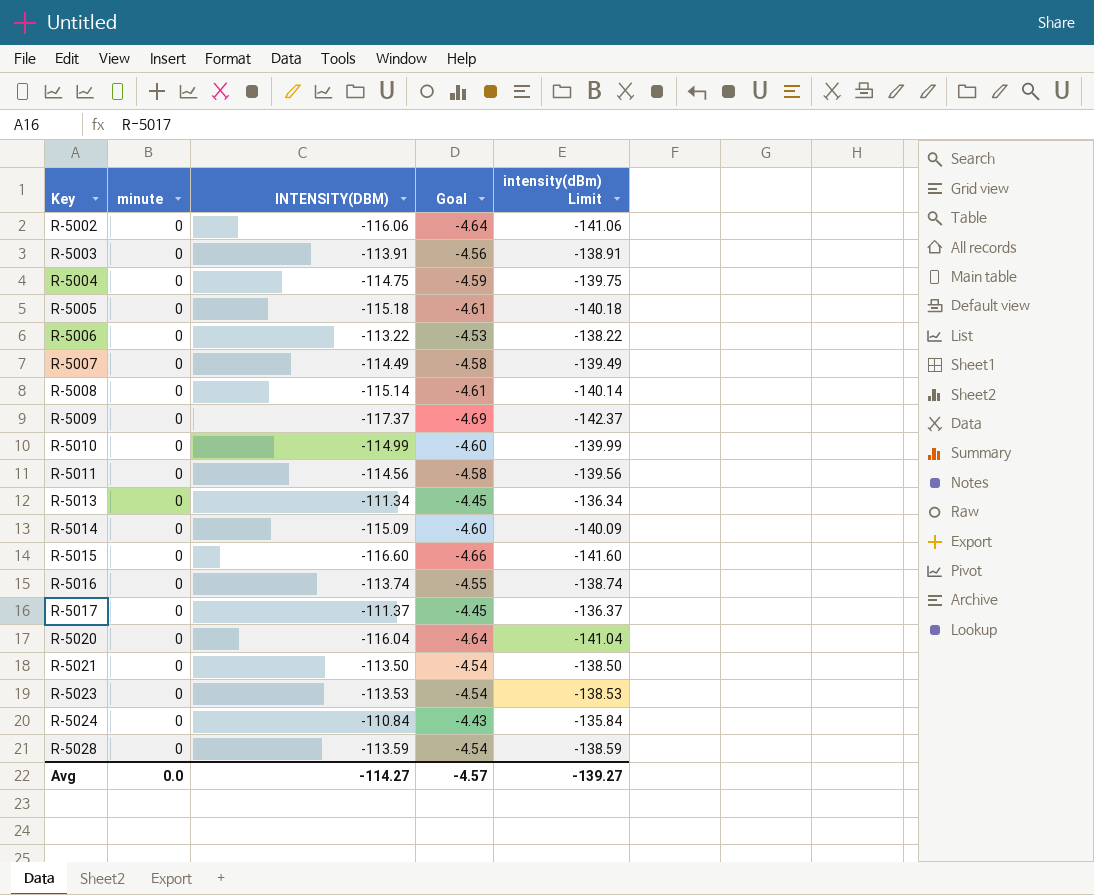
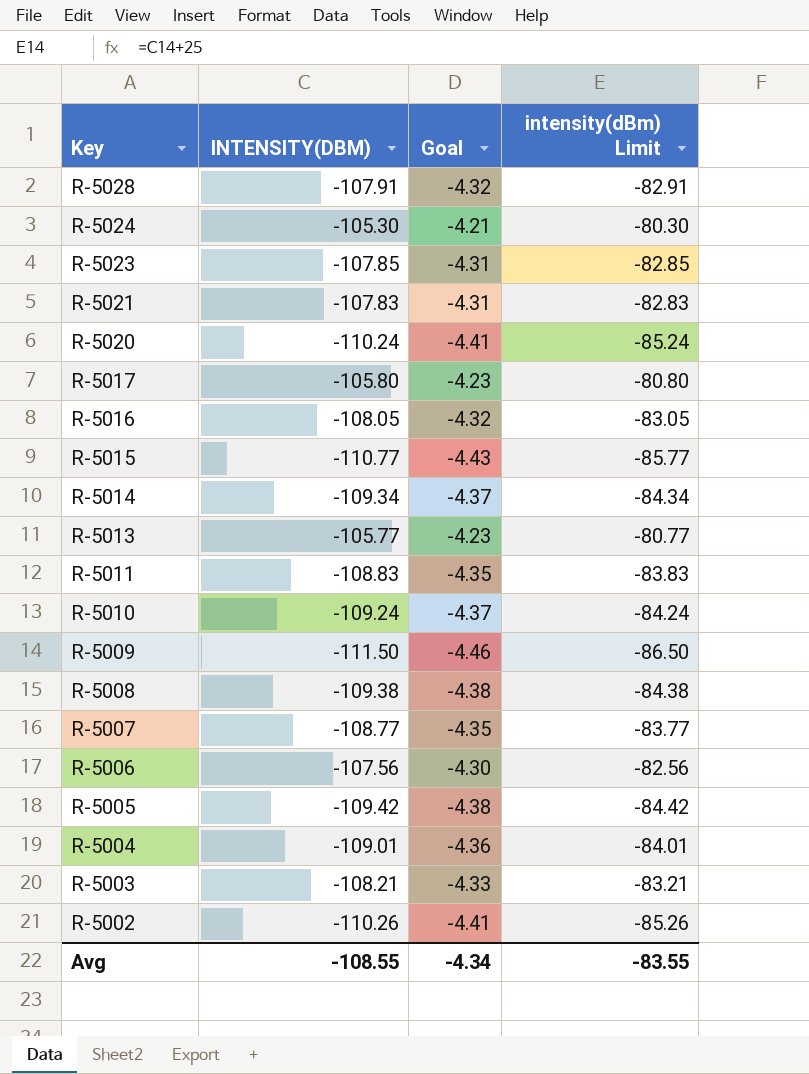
row order: Key ascending -> Key descending
column minute | position: 2 -> none
column intensity(dBm) Limit | formula: [INTENSITY(DBM)] - 25 -> [INTENSITY(DBM)] + 25
R-5028 | INTENSITY(DBM): -113.59 -> -107.91
R-5028 | Goal: -4.54 -> -4.32
R-5024 | INTENSITY(DBM): -110.84 -> -105.30
R-5024 | Goal: -4.43 -> -4.21
R-5023 | INTENSITY(DBM): -113.53 -> -107.85
R-5023 | Goal: -4.54 -> -4.31
R-5021 | INTENSITY(DBM): -113.50 -> -107.83
R-5021 | Goal: -4.54 -> -4.31
R-5020 | INTENSITY(DBM): -116.04 -> -110.24
R-5020 | Goal: -4.64 -> -4.41
R-5017 | INTENSITY(DBM): -111.37 -> -105.80
R-5017 | Goal: -4.45 -> -4.23
R-5016 | INTENSITY(DBM): -113.74 -> -108.05
R-5016 | Goal: -4.55 -> -4.32
R-5015 | INTENSITY(DBM): -116.60 -> -110.77
R-5015 | Goal: -4.66 -> -4.43
R-5014 | INTENSITY(DBM): -115.09 -> -109.34
R-5014 | Goal: -4.60 -> -4.37
R-5013 | INTENSITY(DBM): -111.34 -> -105.77
R-5013 | Goal: -4.45 -> -4.23
R-5011 | INTENSITY(DBM): -114.56 -> -108.83
R-5011 | Goal: -4.58 -> -4.35
R-5010 | INTENSITY(DBM): -114.99 -> -109.24
R-5010 | Goal: -4.60 -> -4.37
R-5009 | INTENSITY(DBM): -117.37 -> -111.50
R-5009 | Goal: -4.69 -> -4.46
R-5008 | INTENSITY(DBM): -115.14 -> -109.38
R-5008 | Goal: -4.61 -> -4.38
R-5007 | INTENSITY(DBM): -114.49 -> -108.77
R-5007 | Goal: -4.58 -> -4.35
R-5006 | INTENSITY(DBM): -113.22 -> -107.56
R-5006 | Goal: -4.53 -> -4.30
R-5005 | INTENSITY(DBM): -115.18 -> -109.42
R-5005 | Goal: -4.61 -> -4.38
R-5004 | INTENSITY(DBM): -114.75 -> -109.01
R-5004 | Goal: -4.59 -> -4.36
R-5003 | INTENSITY(DBM): -113.91 -> -108.21
R-5003 | Goal: -4.56 -> -4.33
R-5002 | INTENSITY(DBM): -116.06 -> -110.26
R-5002 | Goal: -4.64 -> -4.41
Avg | INTENSITY(DBM): -114.27 -> -108.55
Avg | Goal: -4.57 -> -4.34
Avg | intensity(dBm) Limit: -139.27 -> -83.55

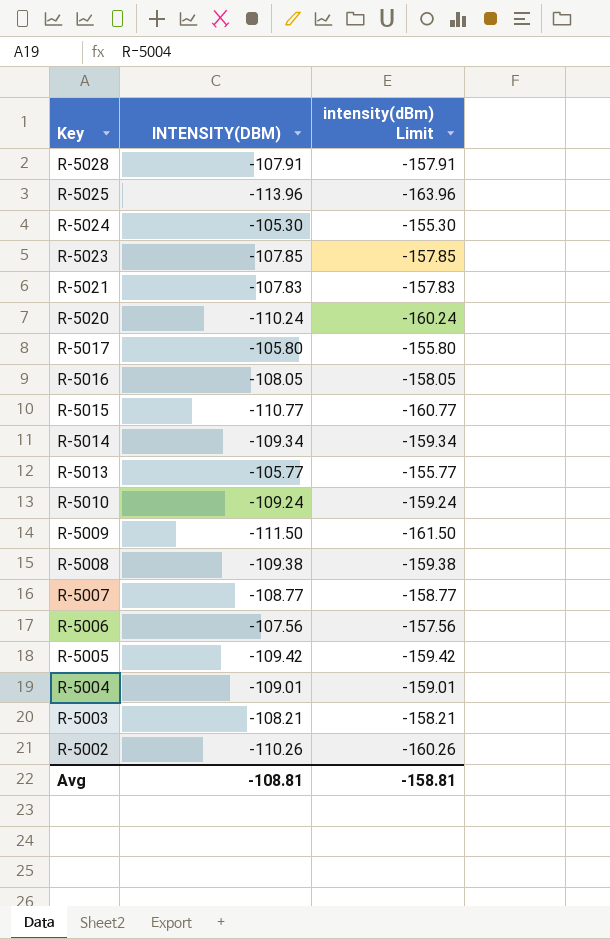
column Goal | formula: [INTENSITY(DBM)] * 0.04 -> none
column intensity(dBm) Limit | formula: [INTENSITY(DBM)] + 25 -> [INTENSITY(DBM)] - 50
row R-5011: -108.83 | -4.35 | -83.83 -> none
row R-5025: none -> -113.96 | -163.96
Avg | INTENSITY(DBM): -108.55 -> -108.81
Avg | intensity(dBm) Limit: -83.55 -> -158.81

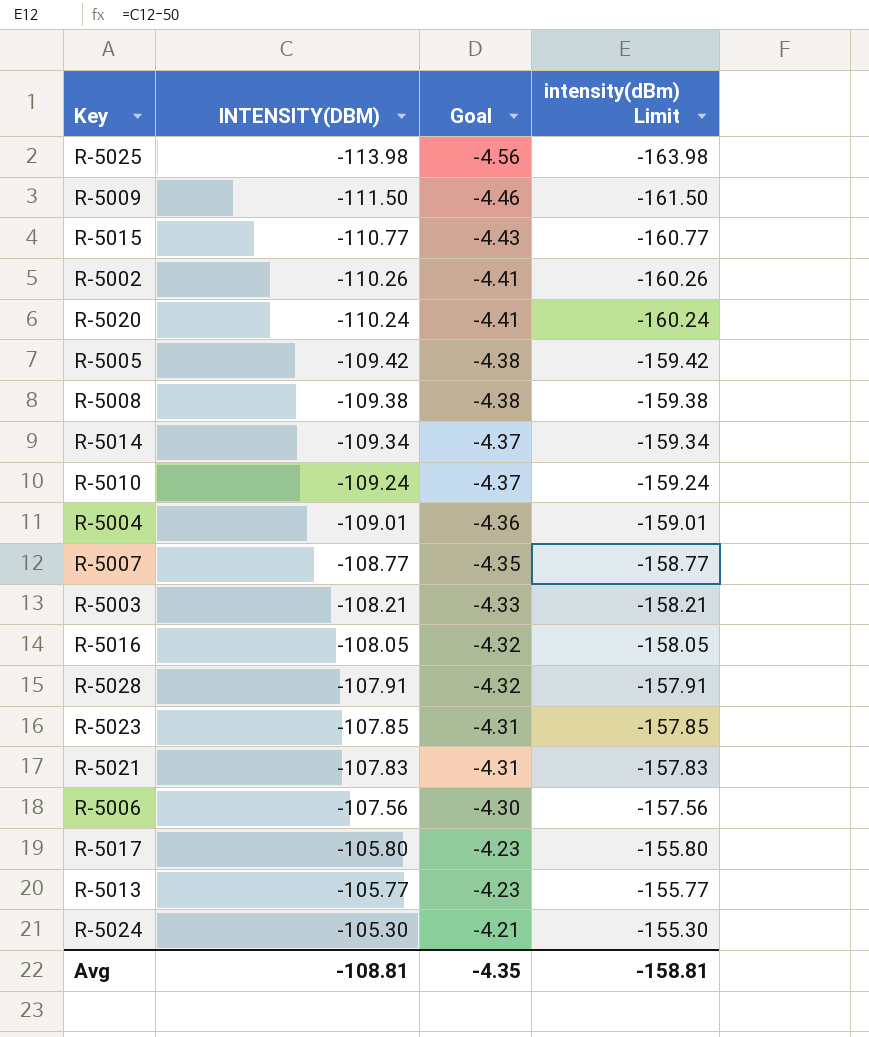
row order: Key descending -> INTENSITY(DBM) ascending
column Goal | formula: none -> [INTENSITY(DBM)] * 0.04
R-5025 | INTENSITY(DBM): -113.96 -> -113.98
R-5025 | intensity(dBm) Limit: -163.96 -> -163.98

